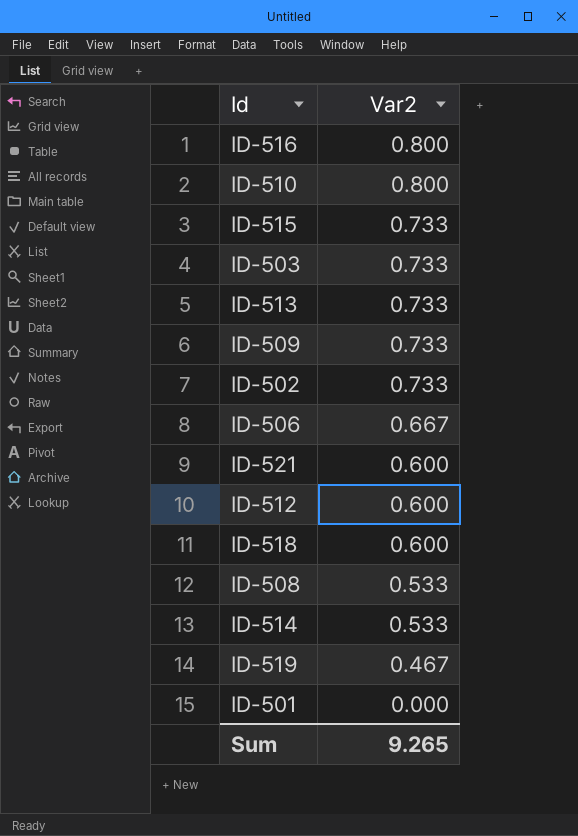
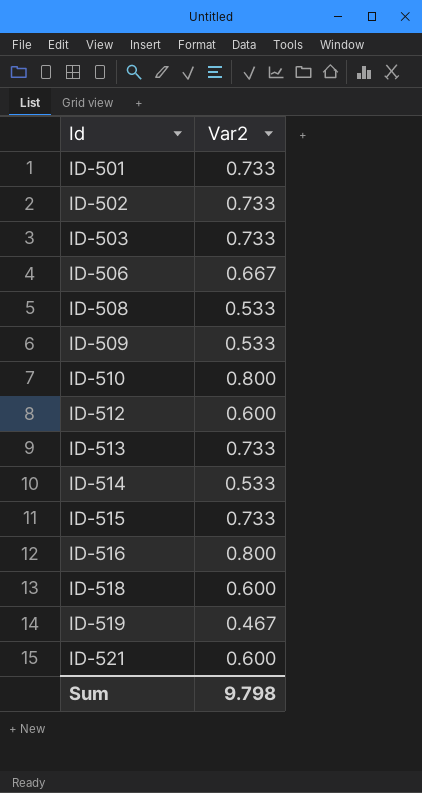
row order: Var2 descending -> Id ascending
ID-501 | Var2: 0.000 -> 0.733
ID-509 | Var2: 0.733 -> 0.533
Sum | Var2: 9.265 -> 9.798

